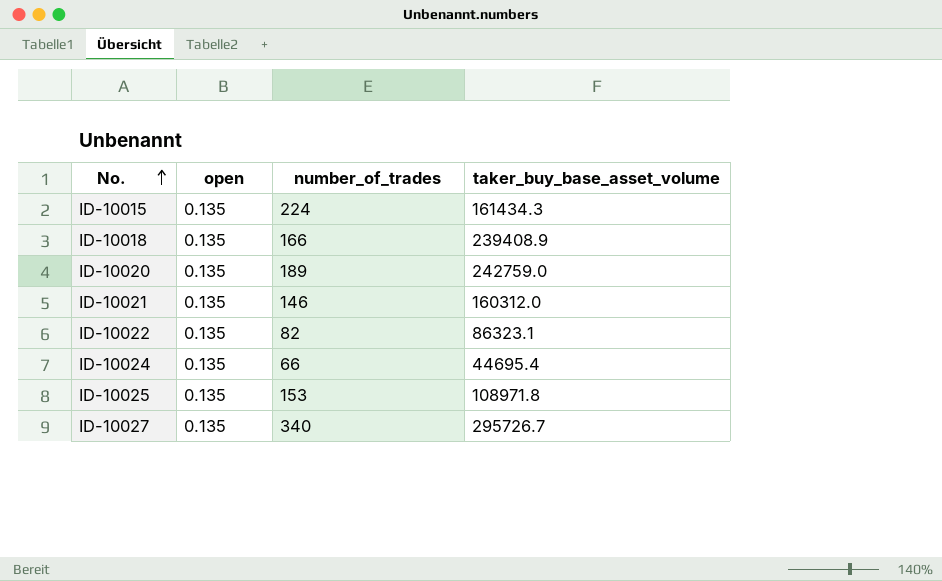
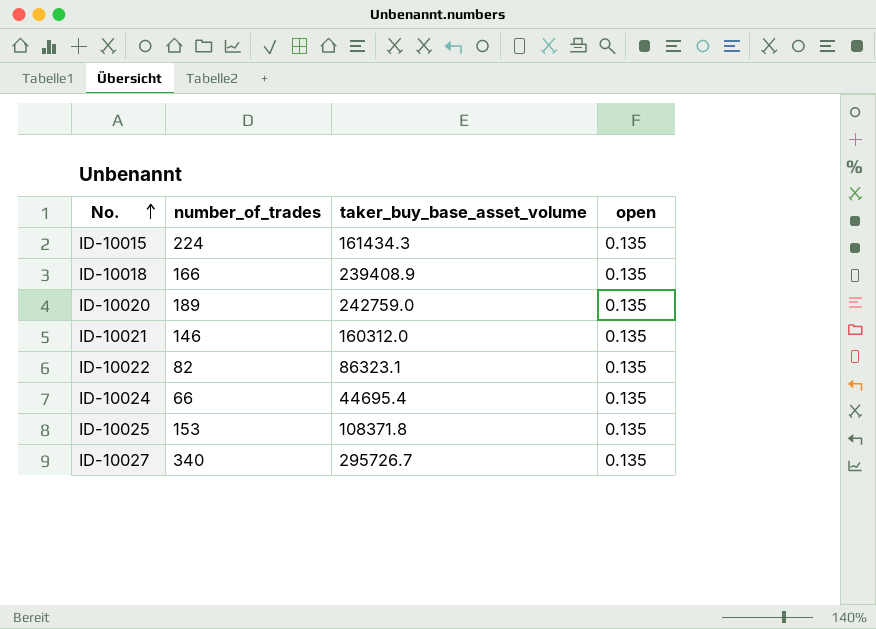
column open | position: 2 -> 4
ID-10025 | taker_buy_base_asset_volume: 108971.8 -> 108371.8

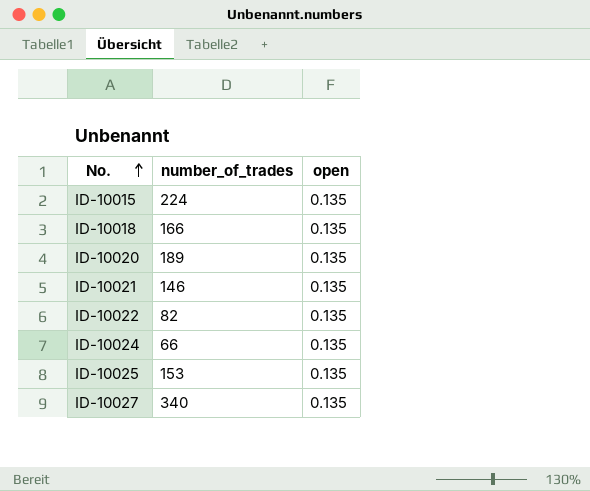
column taker_buy_base_asset_volume | position: 3 -> none

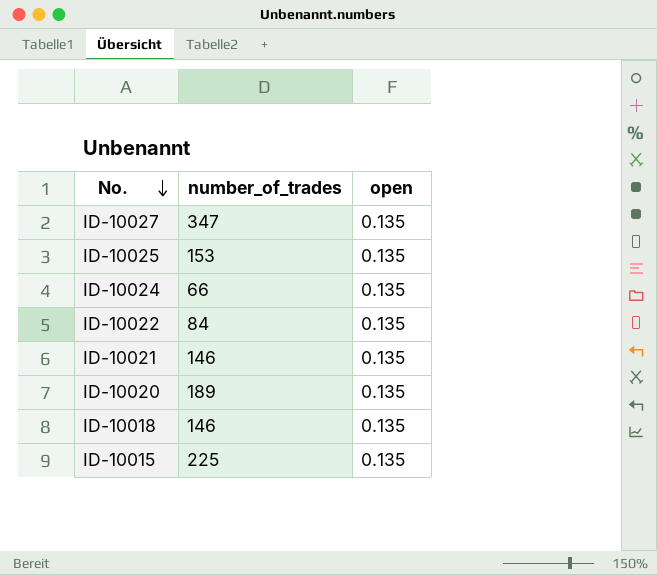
row order: No. ascending -> No. descending
ID-10027 | number_of_trades: 340 -> 347
ID-10022 | number_of_trades: 82 -> 84
ID-10018 | number_of_trades: 166 -> 146
ID-10015 | number_of_trades: 224 -> 225

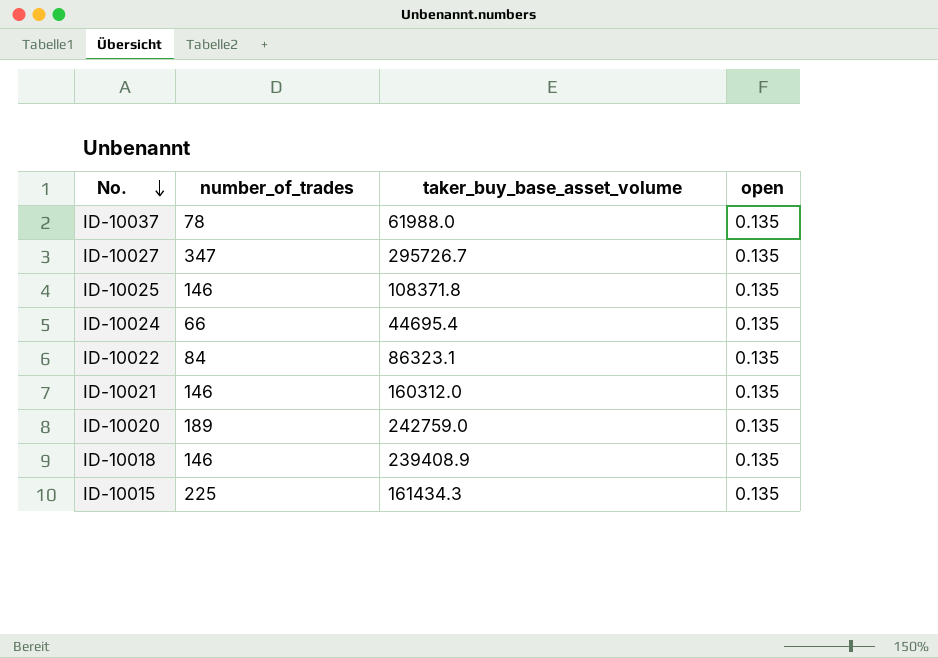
column taker_buy_base_asset_volume | position: none -> 3
row ID-10037: none -> 78 | 61988.0 | 0.135
ID-10025 | number_of_trades: 153 -> 146

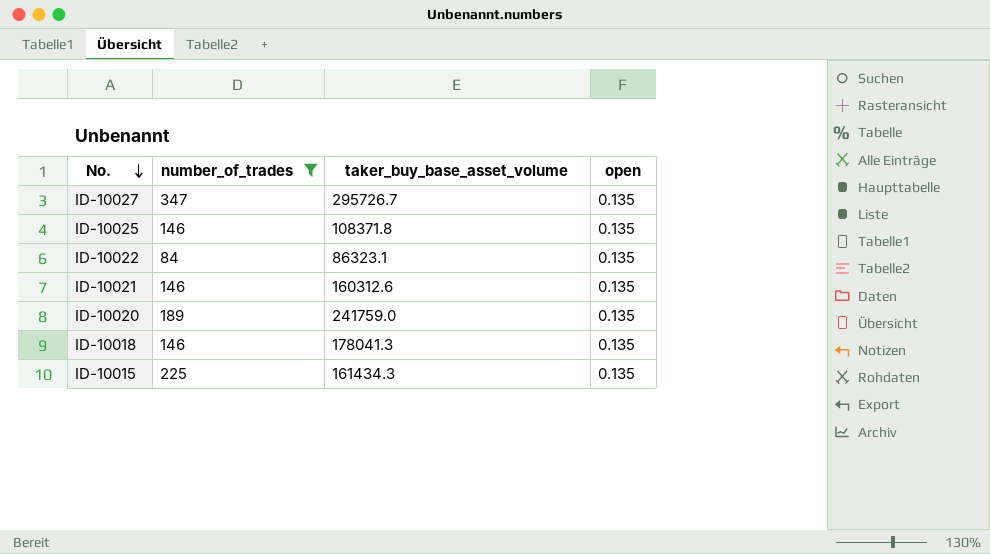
filter: none -> number_of_trades >= 84
ID-10021 | taker_buy_base_asset_volume: 160312.0 -> 160312.6
ID-10020 | taker_buy_base_asset_volume: 242759.0 -> 241759.0
ID-10018 | taker_buy_base_asset_volume: 239408.9 -> 178041.3

